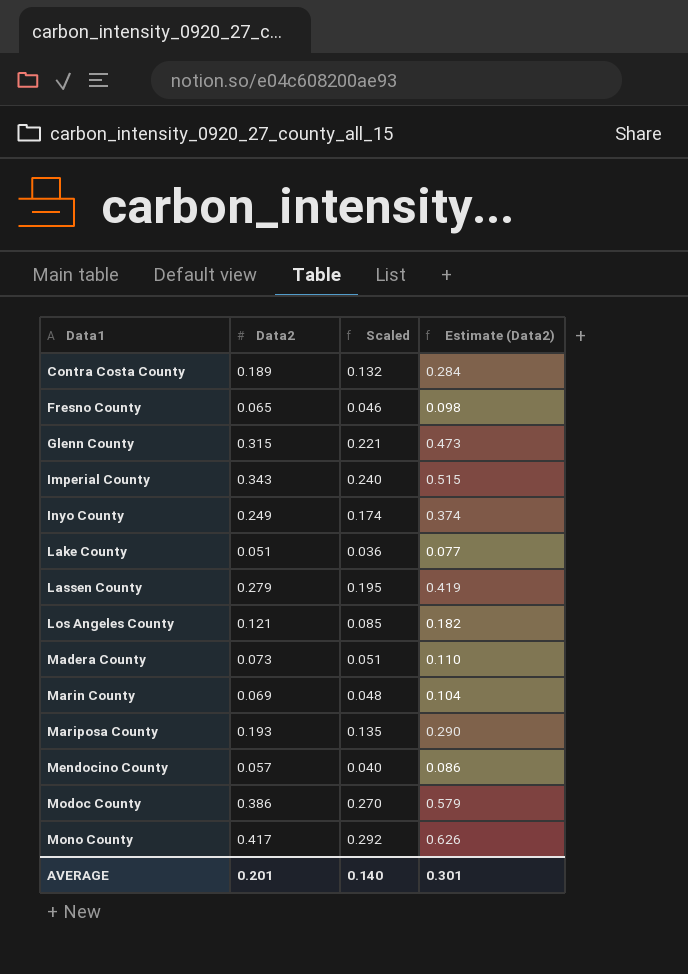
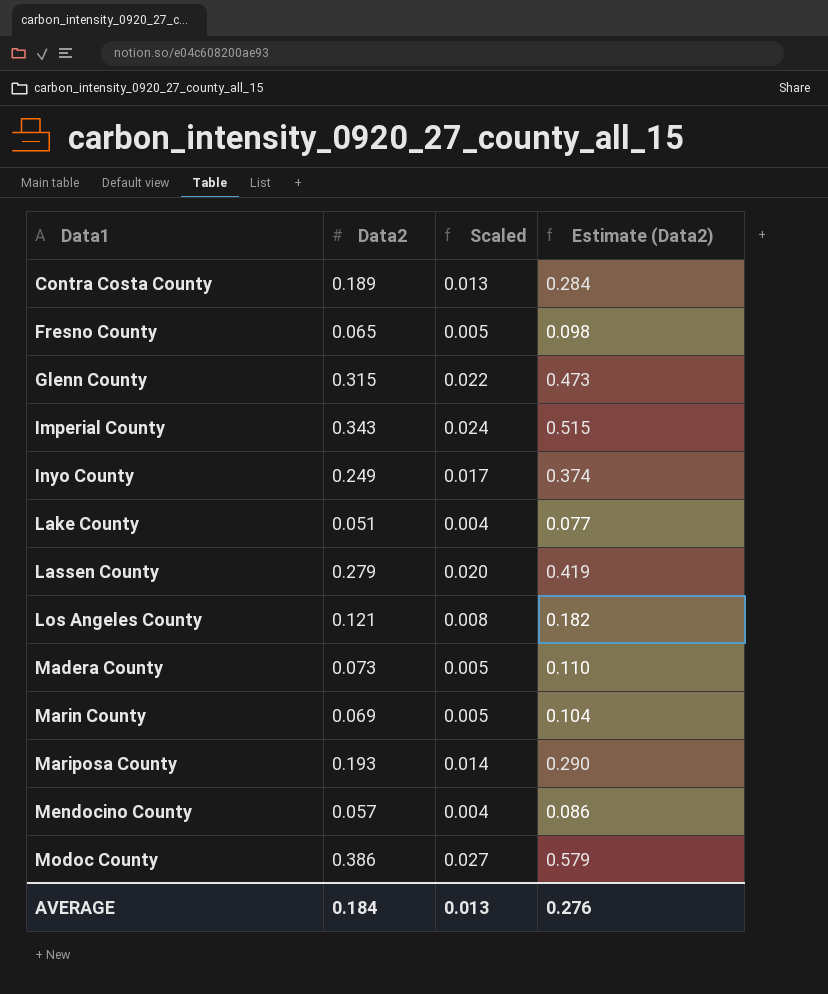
column Scaled | formula: [Data2] * 0.7 -> [Data2] * 0.07
row Mono County: 0.417 | 0.292 | 0.626 -> none
AVERAGE | Data2: 0.201 -> 0.184
AVERAGE | Scaled: 0.140 -> 0.013
AVERAGE | Estimate (Data2): 0.301 -> 0.276

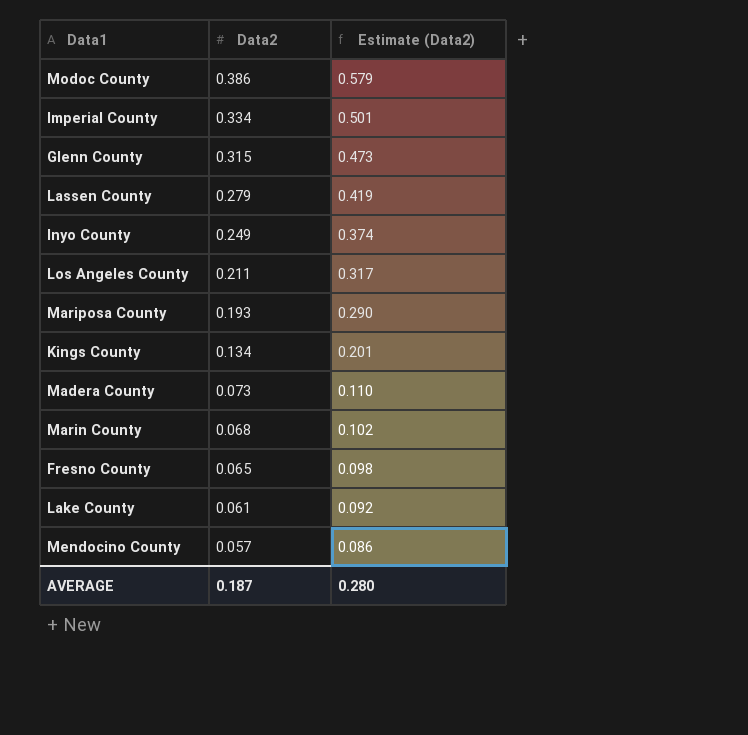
row order: Data1 ascending -> Data2 descending
column Scaled | formula: [Data2] * 0.07 -> none
row Contra Costa County: 0.189 | 0.013 | 0.284 -> none
Imperial County | Data2: 0.343 -> 0.334
Imperial County | Estimate (Data2): 0.515 -> 0.501
Los Angeles County | Data2: 0.121 -> 0.211
Los Angeles County | Estimate (Data2): 0.182 -> 0.317
row Kings County: none -> 0.134 | 0.201
Marin County | Data2: 0.069 -> 0.068
Marin County | Estimate (Data2): 0.104 -> 0.102
Lake County | Data2: 0.051 -> 0.061
Lake County | Estimate (Data2): 0.077 -> 0.092
AVERAGE | Data2: 0.184 -> 0.187
AVERAGE | Estimate (Data2): 0.276 -> 0.280

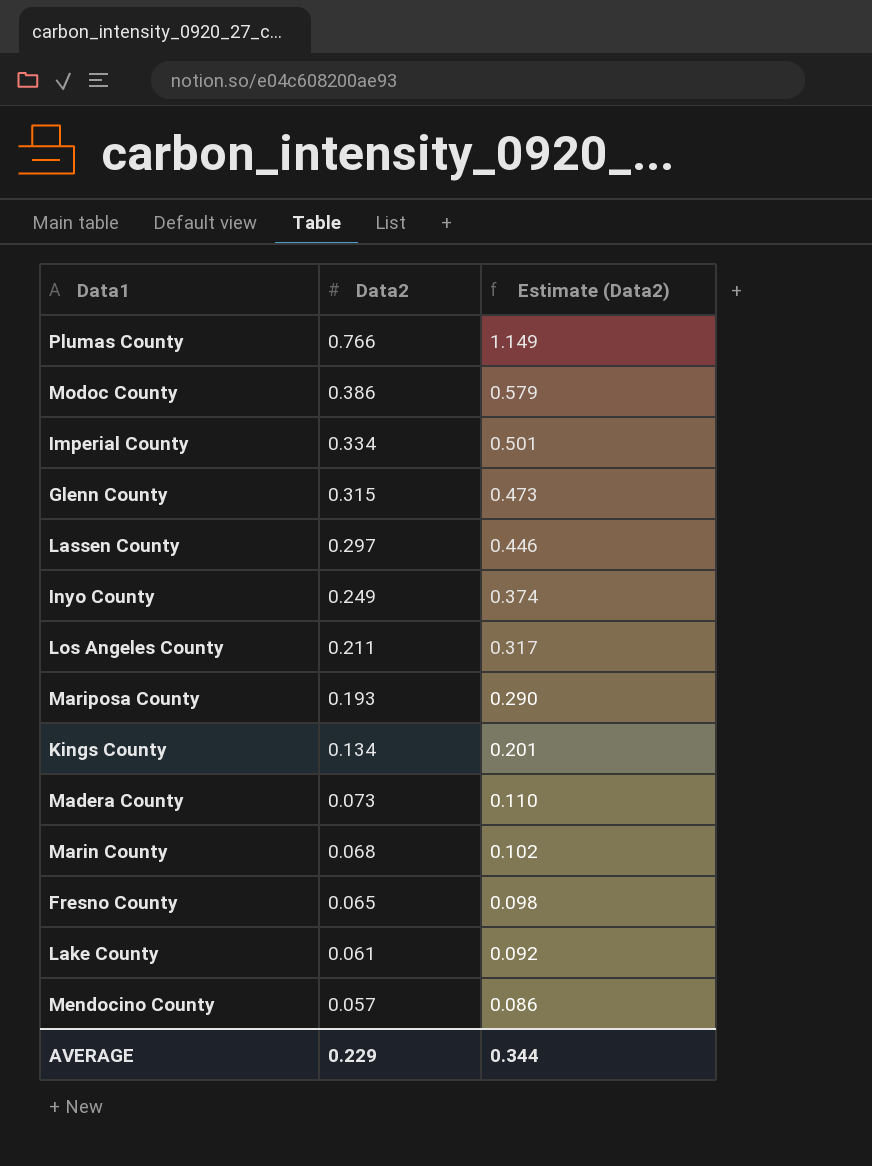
row Plumas County: none -> 0.766 | 1.149
Lassen County | Data2: 0.279 -> 0.297
Lassen County | Estimate (Data2): 0.419 -> 0.446
AVERAGE | Data2: 0.187 -> 0.229
AVERAGE | Estimate (Data2): 0.280 -> 0.344

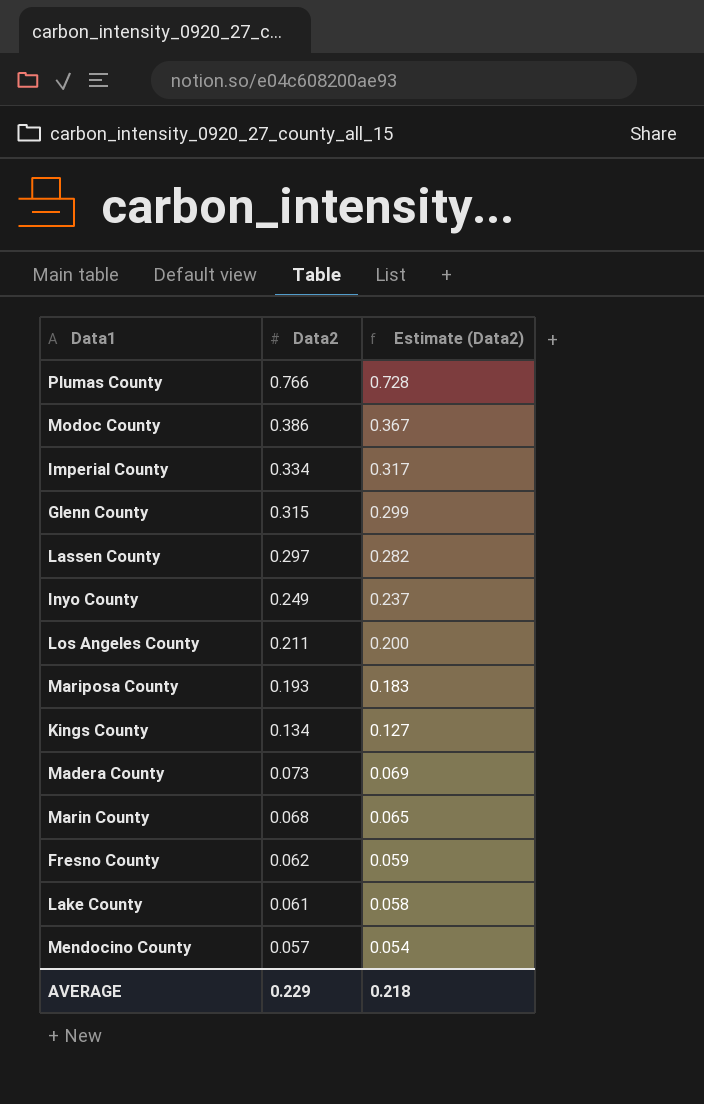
column Estimate (Data2) | formula: [Data2] * 1.5 -> [Data2] * 0.95
Fresno County | Data2: 0.065 -> 0.062
AVERAGE | Estimate (Data2): 0.344 -> 0.218

